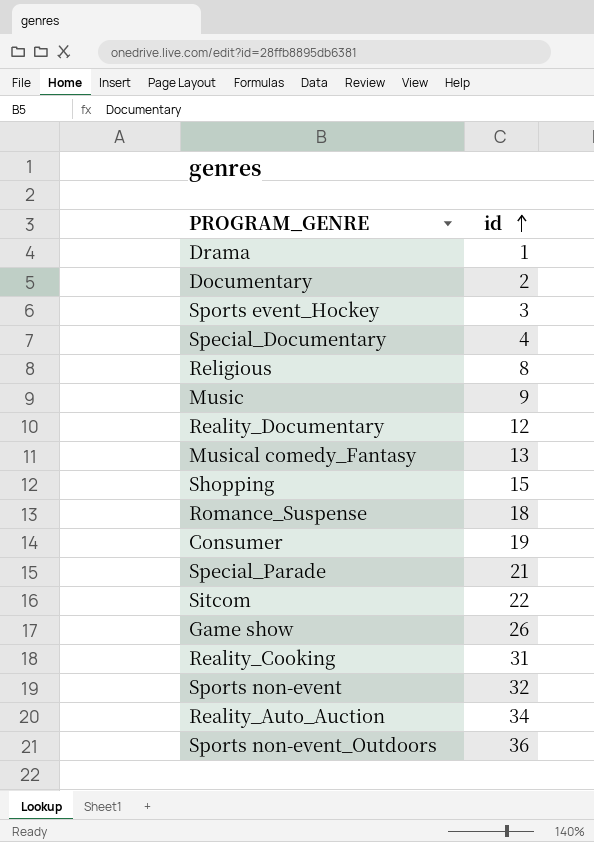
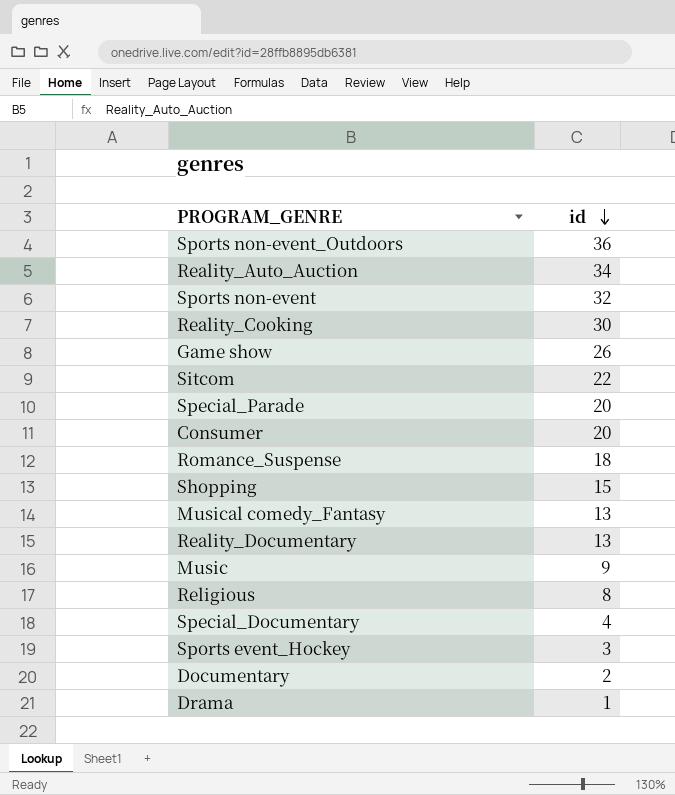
row order: id ascending -> id descending
Reality_Cooking | id: 31 -> 30
Special_Parade | id: 21 -> 20
Consumer | id: 19 -> 20
Reality_Documentary | id: 12 -> 13

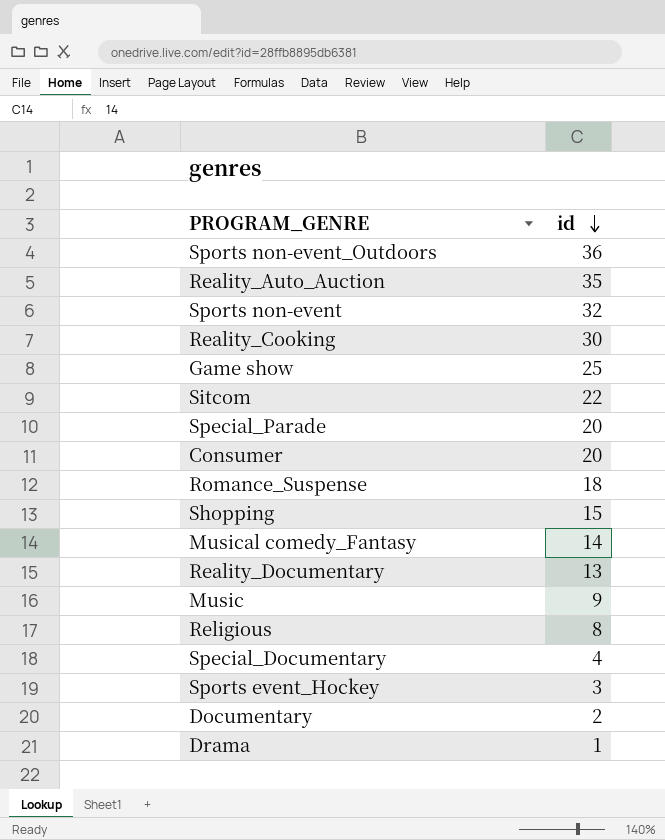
Reality_Auto_Auction | id: 34 -> 35
Game show | id: 26 -> 25
Musical comedy_Fantasy | id: 13 -> 14

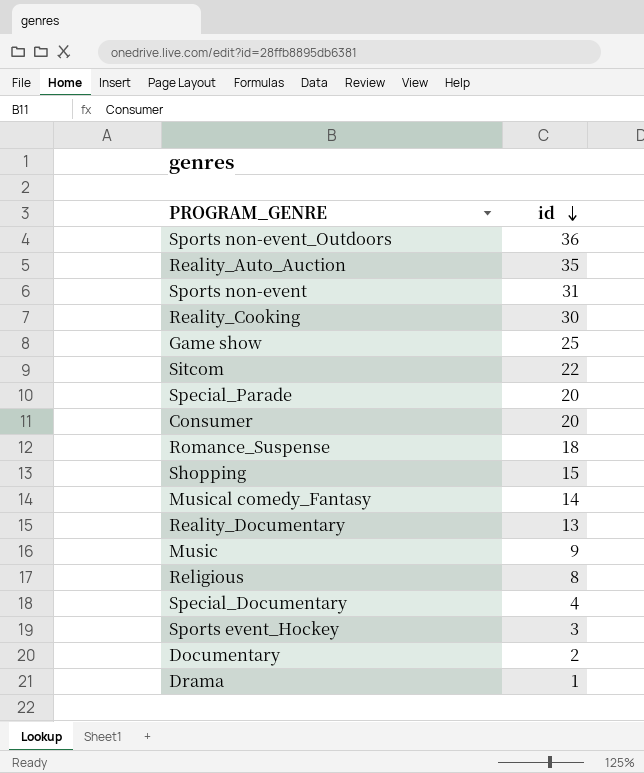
Sports non-event | id: 32 -> 31

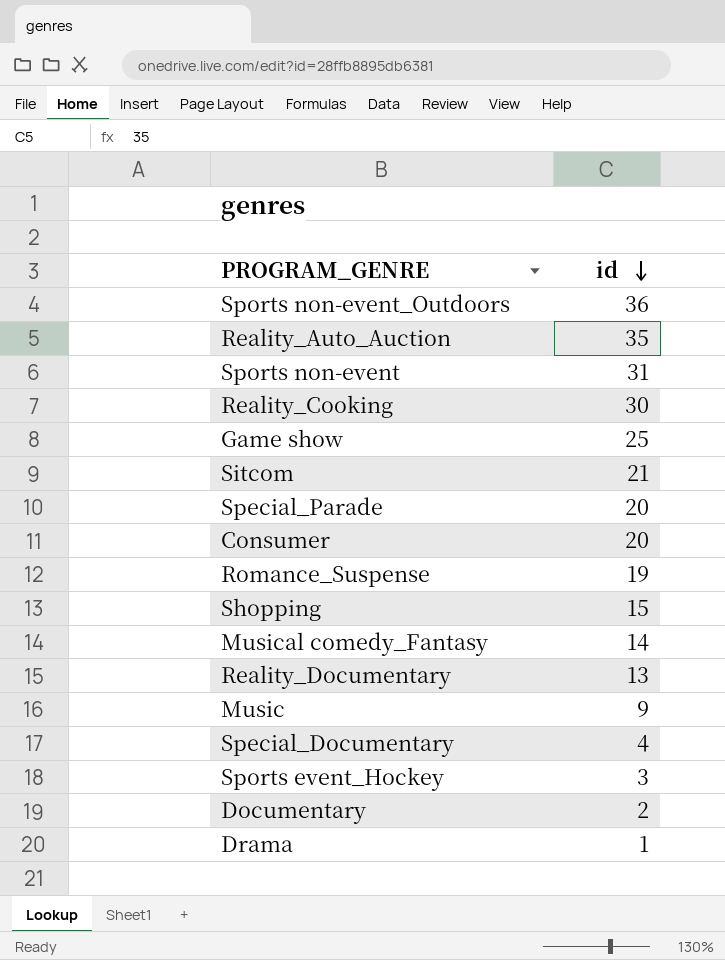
row Religious: 8 -> none
Sitcom | id: 22 -> 21
Romance_Suspense | id: 18 -> 19

